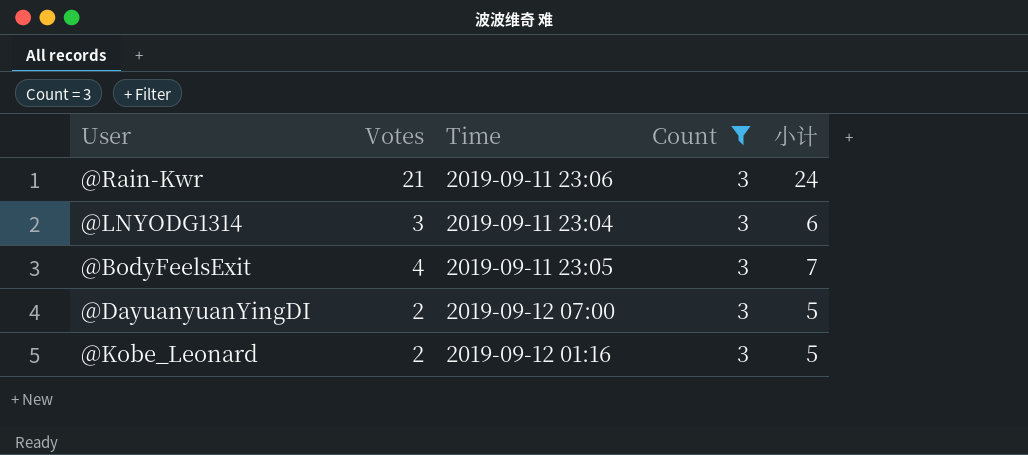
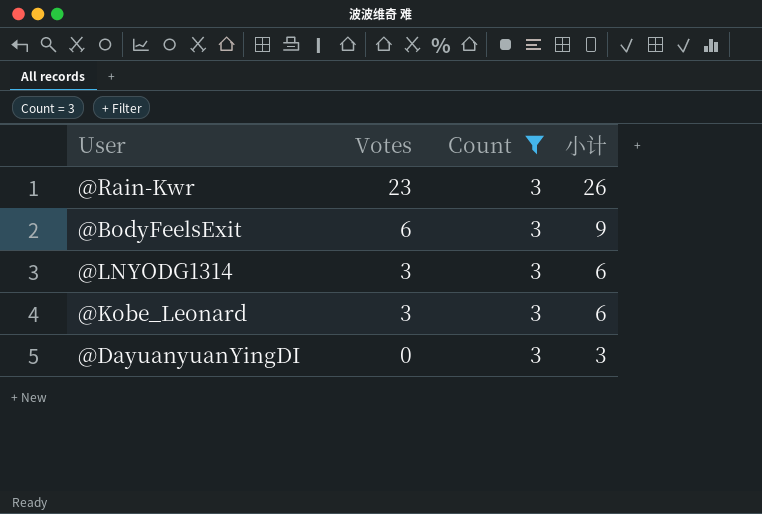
row order: none -> Votes descending
column Time | position: 3 -> none
@Rain-Kwr | Votes: 21 -> 23
@Rain-Kwr | 小计: 24 -> 26
@BodyFeelsExit | Votes: 4 -> 6
@BodyFeelsExit | 小计: 7 -> 9
@Kobe_Leonard | Votes: 2 -> 3
@Kobe_Leonard | 小计: 5 -> 6
@DayuanyuanYingDI | Votes: 2 -> 0
@DayuanyuanYingDI | 小计: 5 -> 3

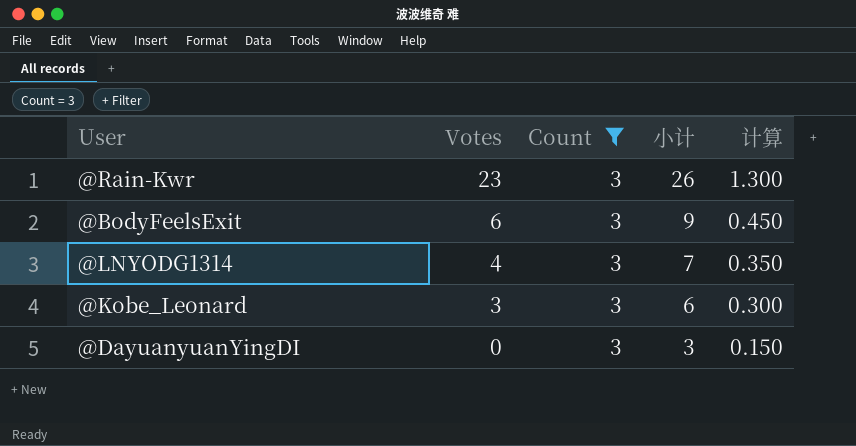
column 计算 | formula: none -> [小计] * 0.05
@LNYODG1314 | Votes: 3 -> 4
@LNYODG1314 | 小计: 6 -> 7

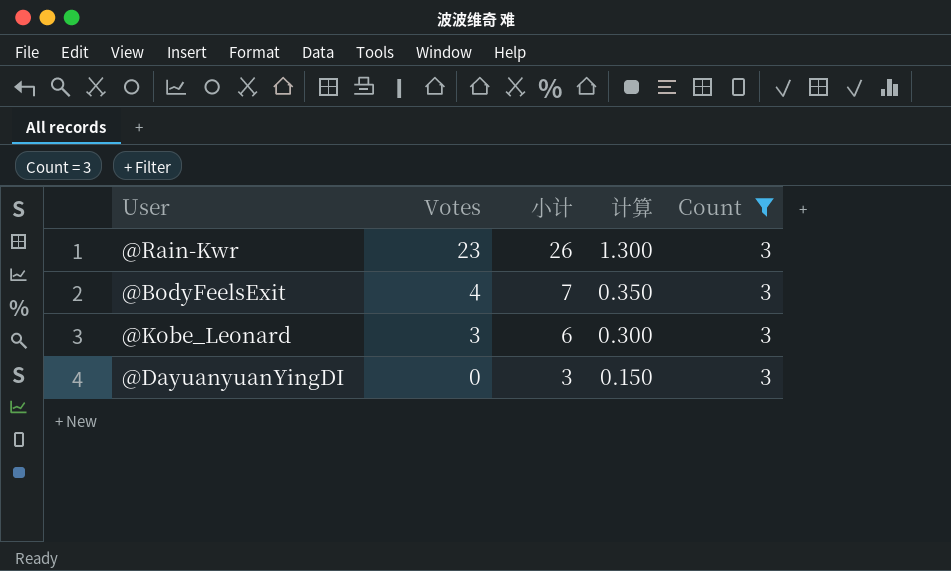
column Count | position: 3 -> 5
row @LNYODG1314: 4 | 3 | 7 | 0.350 -> none
@BodyFeelsExit | Votes: 6 -> 4
@BodyFeelsExit | 小计: 9 -> 7
@BodyFeelsExit | 计算: 0.450 -> 0.350

